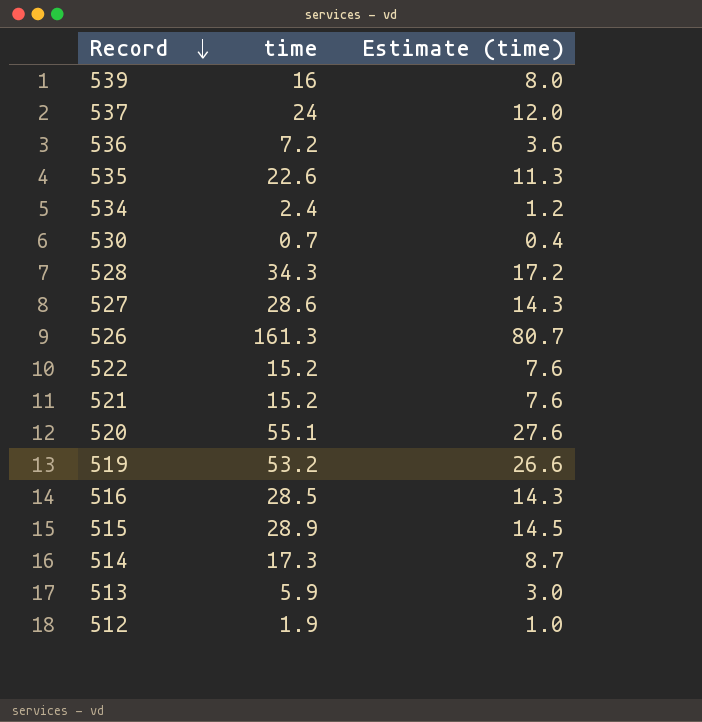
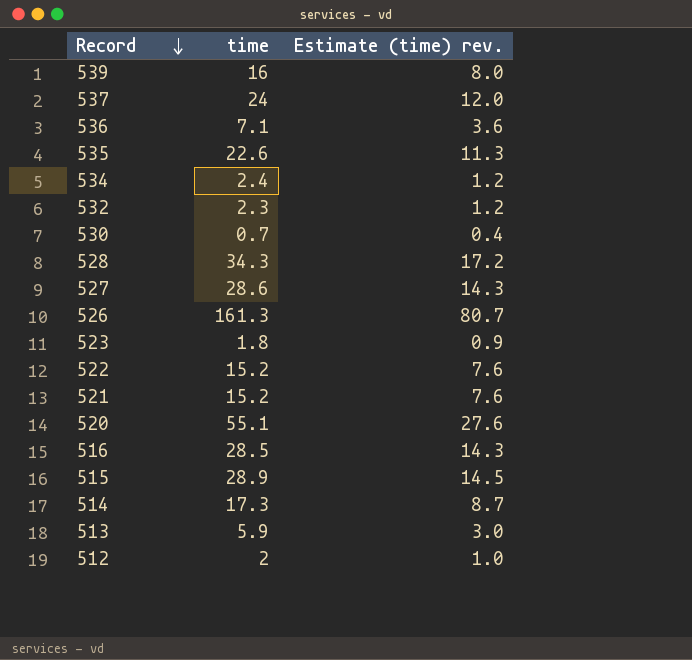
column name: Estimate (time) -> Estimate (time) rev.
row 519: 53.2 | 26.6 -> none
536 | time: 7.2 -> 7.1
row 532: none -> 2.3 | 1.2
row 523: none -> 1.8 | 0.9
512 | time: 1.9 -> 2

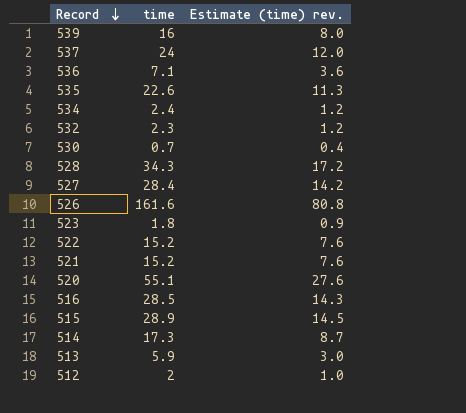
527 | time: 28.6 -> 28.4
527 | Estimate (time) rev.: 14.3 -> 14.2
526 | time: 161.3 -> 161.6
526 | Estimate (time) rev.: 80.7 -> 80.8

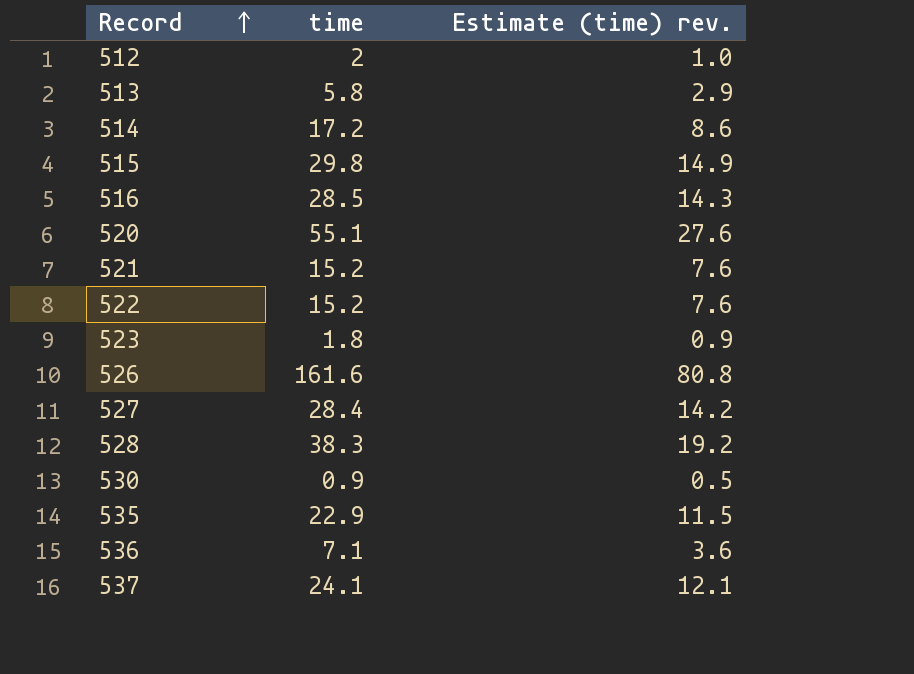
row order: Record descending -> Record ascending
row 539: 16 | 8.0 -> none
row 534: 2.4 | 1.2 -> none
row 532: 2.3 | 1.2 -> none
513 | time: 5.9 -> 5.8
513 | Estimate (time) rev.: 3.0 -> 2.9
514 | time: 17.3 -> 17.2
514 | Estimate (time) rev.: 8.7 -> 8.6
515 | time: 28.9 -> 29.8
515 | Estimate (time) rev.: 14.5 -> 14.9
528 | time: 34.3 -> 38.3
528 | Estimate (time) rev.: 17.2 -> 19.2
530 | time: 0.7 -> 0.9
530 | Estimate (time) rev.: 0.4 -> 0.5
535 | time: 22.6 -> 22.9
535 | Estimate (time) rev.: 11.3 -> 11.5
537 | time: 24 -> 24.1
537 | Estimate (time) rev.: 12.0 -> 12.1

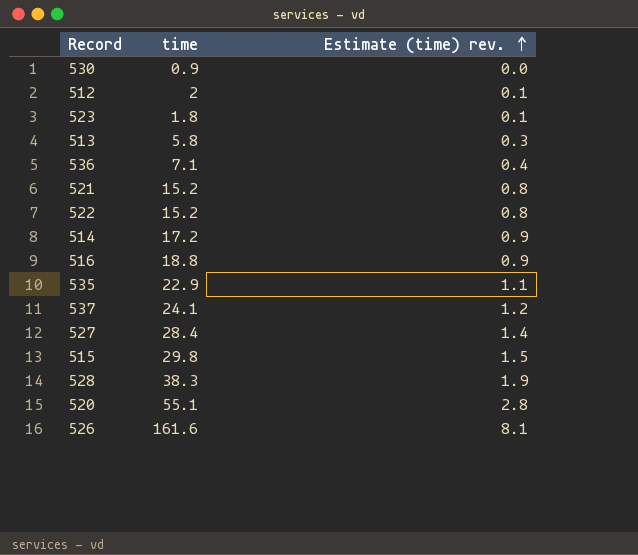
row order: Record ascending -> Estimate (time) rev. ascending
column Estimate (time) rev. | formula: [time] * 0.5 -> [time] * 0.05
516 | time: 28.5 -> 18.8

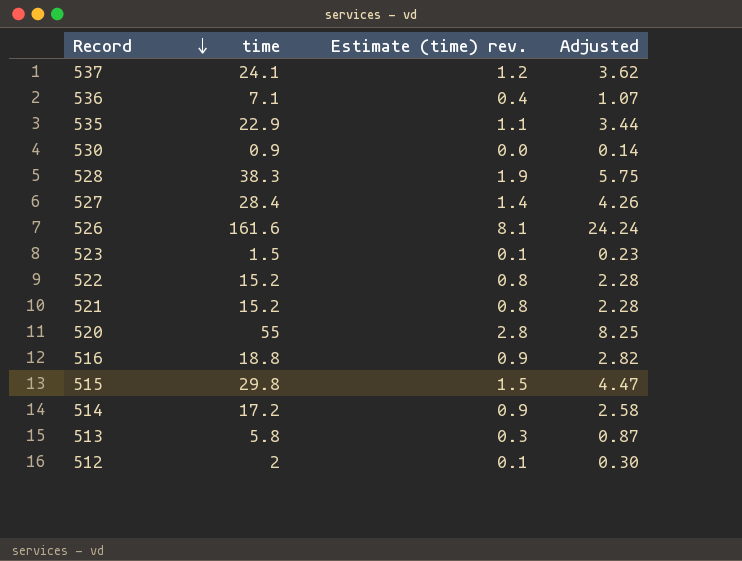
row order: Estimate (time) rev. ascending -> Record descending
column Adjusted | formula: none -> [time] * 0.15
523 | time: 1.8 -> 1.5
520 | time: 55.1 -> 55

